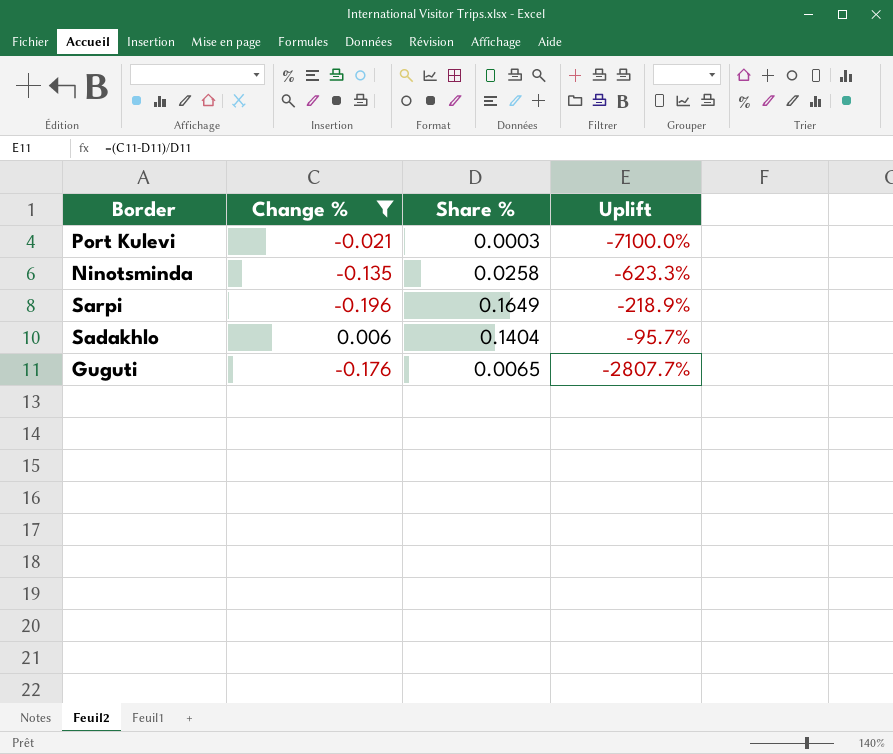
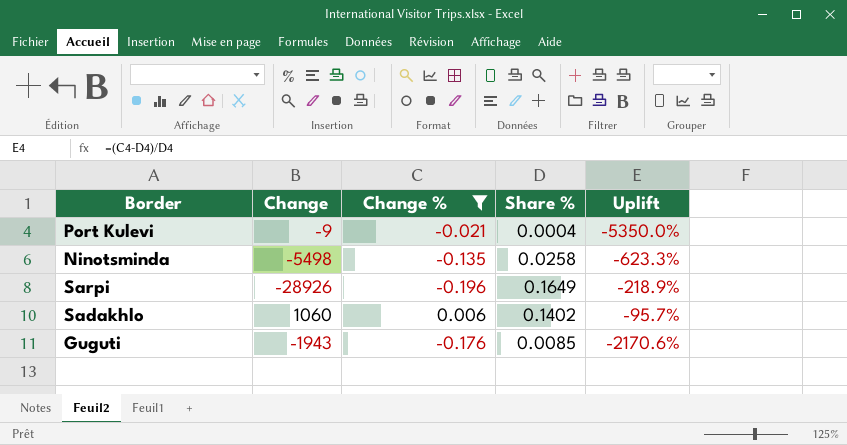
column Change | position: none -> 2
Port Kulevi | Share %: 0.0003 -> 0.0004
Port Kulevi | Uplift: -7100.0% -> -5350.0%
Sadakhlo | Share %: 0.1404 -> 0.1402
Guguti | Share %: 0.0065 -> 0.0085
Guguti | Uplift: -2807.7% -> -2170.6%

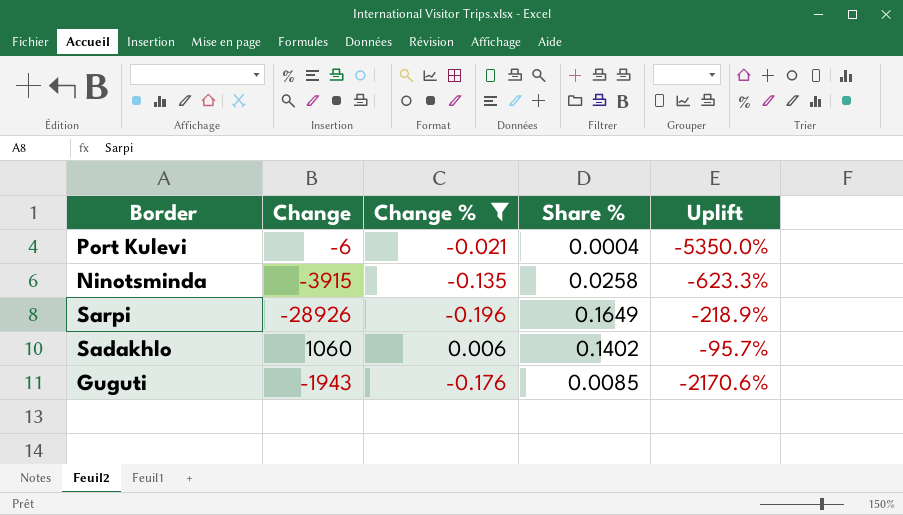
Port Kulevi | Change: -9 -> -6
Ninotsminda | Change: -5498 -> -3915

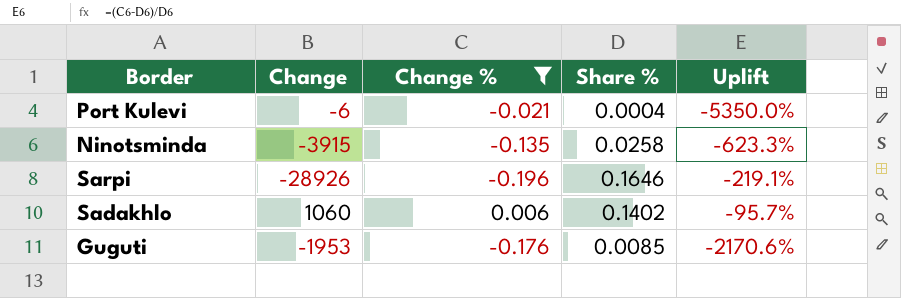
Sarpi | Share %: 0.1649 -> 0.1646
Sarpi | Uplift: -218.9% -> -219.1%
Guguti | Change: -1943 -> -1953

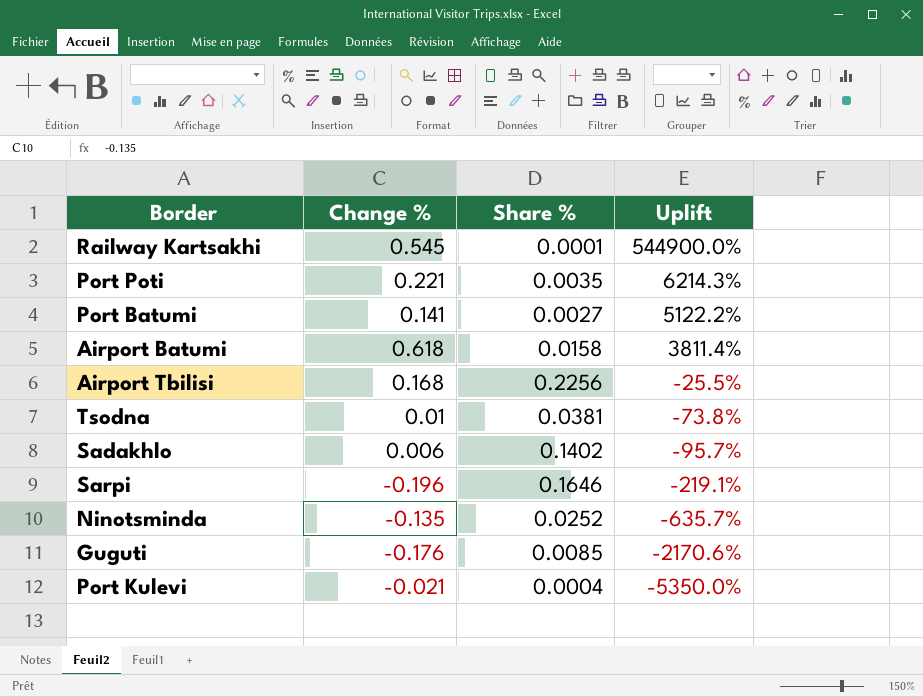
filter: Change % <= 0.006 -> none
row order: none -> Uplift descending
column Change | position: 2 -> none
Ninotsminda | Share %: 0.0258 -> 0.0252
Ninotsminda | Uplift: -623.3% -> -635.7%

